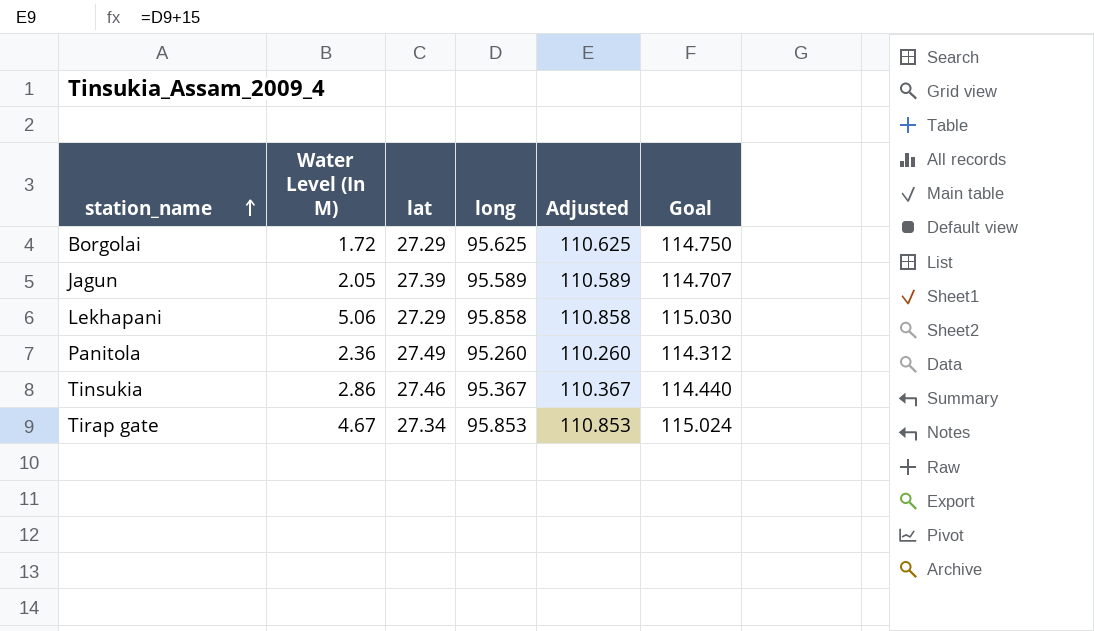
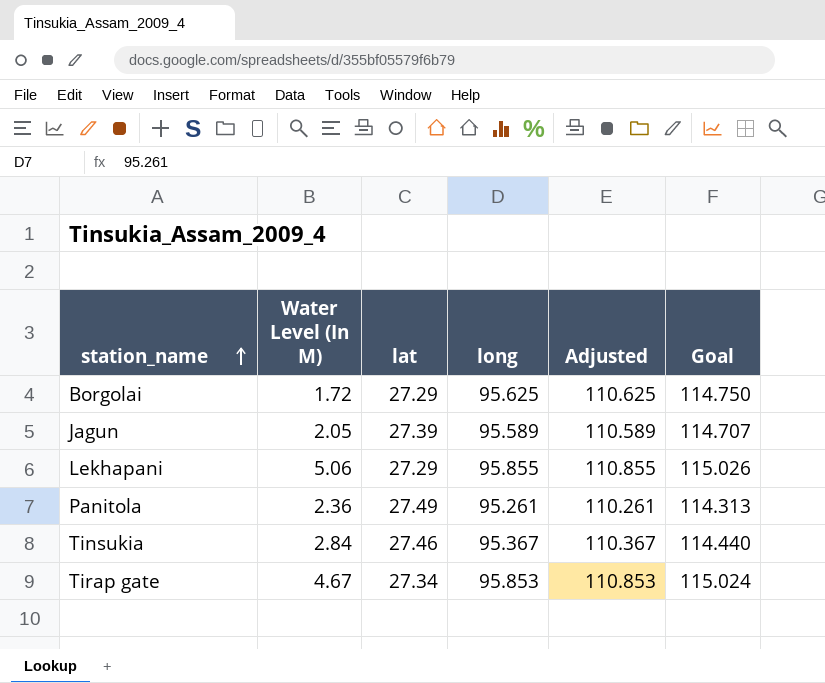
Lekhapani | long: 95.858 -> 95.855
Lekhapani | Adjusted: 110.858 -> 110.855
Lekhapani | Goal: 115.030 -> 115.026
Panitola | long: 95.260 -> 95.261
Panitola | Adjusted: 110.260 -> 110.261
Panitola | Goal: 114.312 -> 114.313
Tinsukia | Water Level (In M): 2.86 -> 2.84

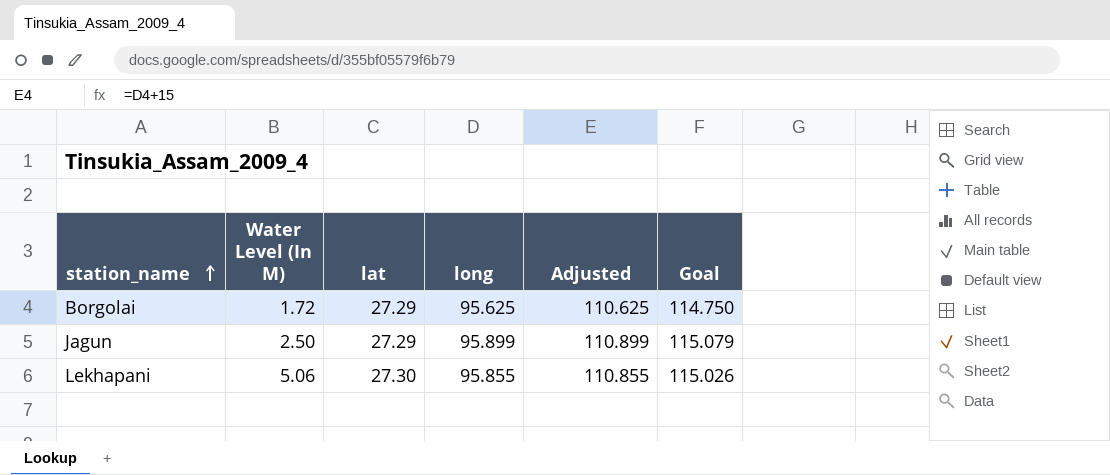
row Panitola: 2.36 | 27.49 | 95.261 | 110.261 | 114.313 -> none
row Tinsukia: 2.84 | 27.46 | 95.367 | 110.367 | 114.440 -> none
row Tirap gate: 4.67 | 27.34 | 95.853 | 110.853 | 115.024 -> none
Jagun | Water Level (In M): 2.05 -> 2.50
Jagun | lat: 27.39 -> 27.29
Jagun | long: 95.589 -> 95.899
Jagun | Adjusted: 110.589 -> 110.899
Jagun | Goal: 114.707 -> 115.079
Lekhapani | lat: 27.29 -> 27.30

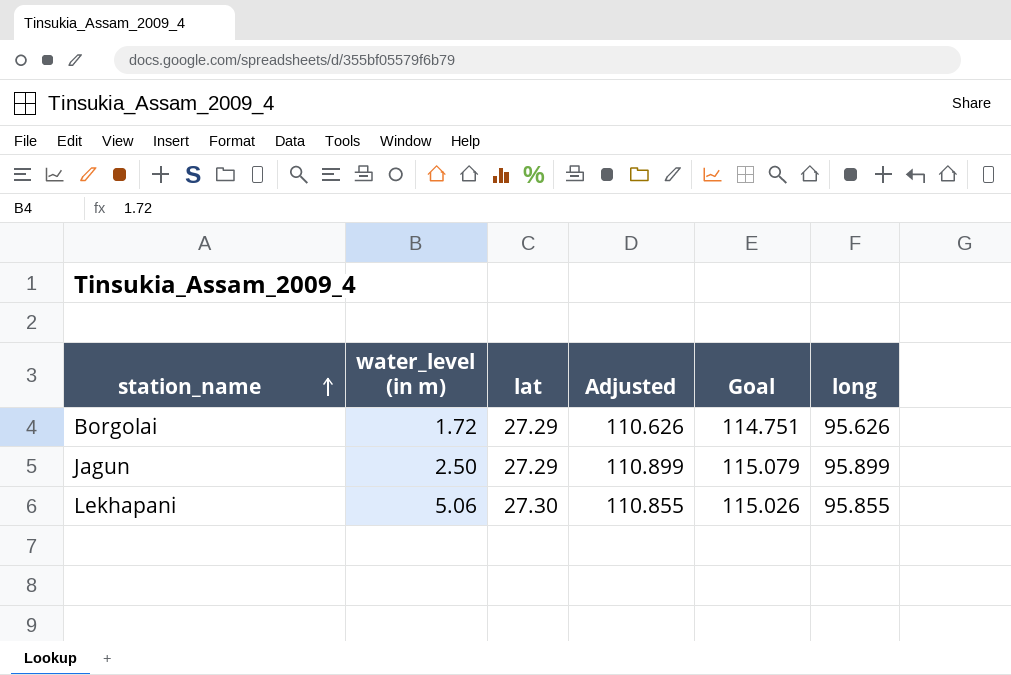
column name: Water Level (In M) -> water_level (in m)
column long | position: 4 -> 6
Borgolai | Adjusted: 110.625 -> 110.626
Borgolai | Goal: 114.750 -> 114.751
Borgolai | long: 95.625 -> 95.626

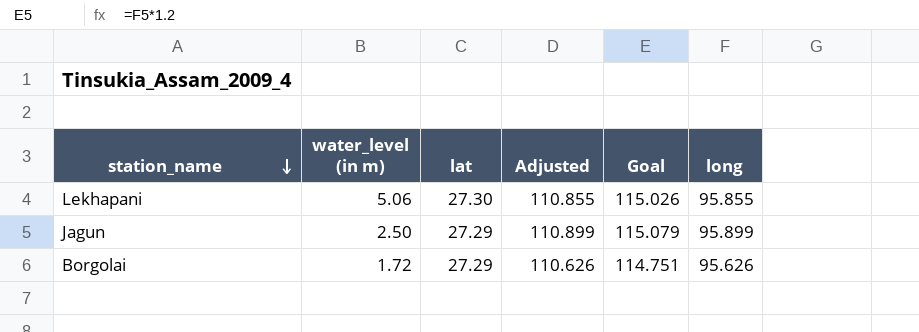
row order: station_name ascending -> station_name descending

